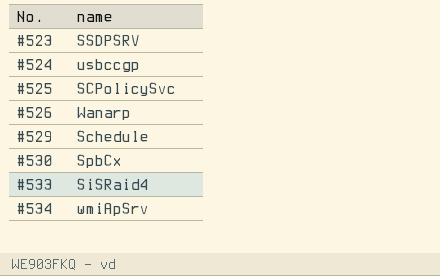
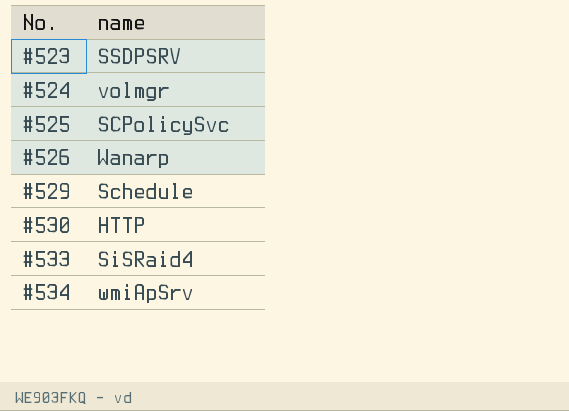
#524 | name: usbccgp -> volmgr
#530 | name: SpbCx -> HTTP

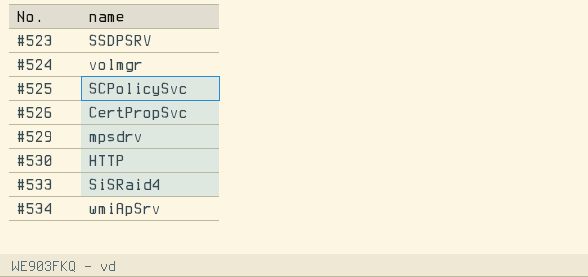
#526 | name: Wanarp -> CertPropSvc
#529 | name: Schedule -> mpsdrv

